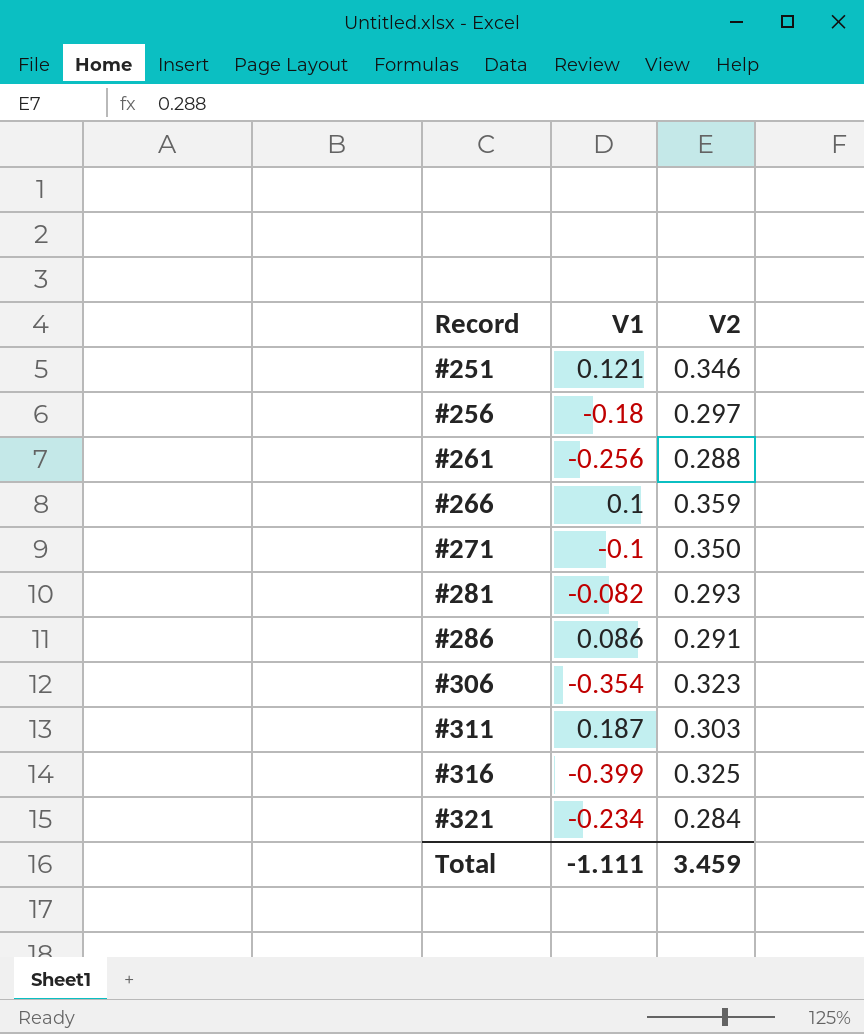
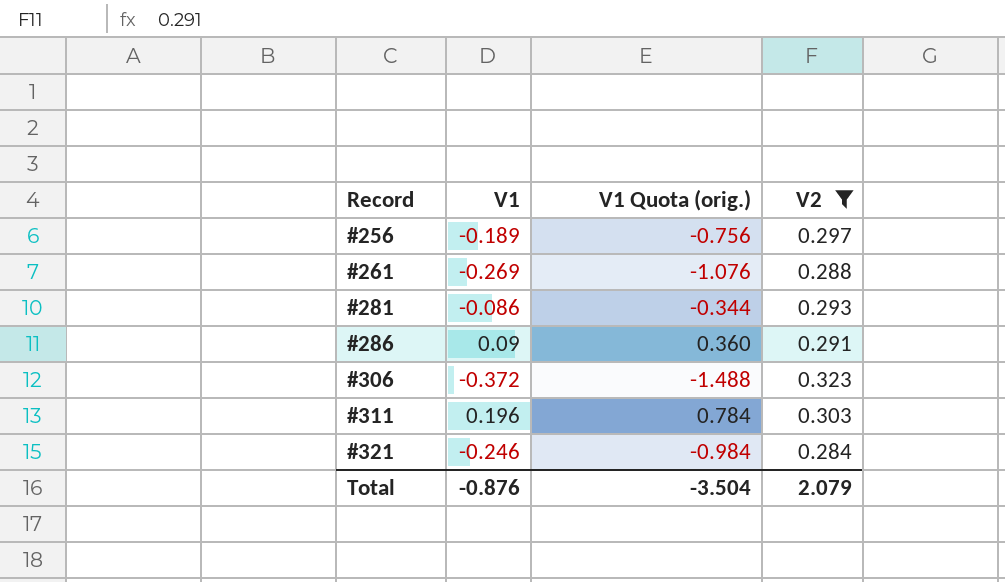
filter: none -> V2 <= 0.323
column V1 Quota (orig.) | formula: none -> [V1] * 4
#256 | V1: -0.18 -> -0.189
#261 | V1: -0.256 -> -0.269
#281 | V1: -0.082 -> -0.086
#286 | V1: 0.086 -> 0.09
#306 | V1: -0.354 -> -0.372
#311 | V1: 0.187 -> 0.196
#321 | V1: -0.234 -> -0.246
Total | V1: -1.111 -> -0.876
Total | V2: 3.459 -> 2.079

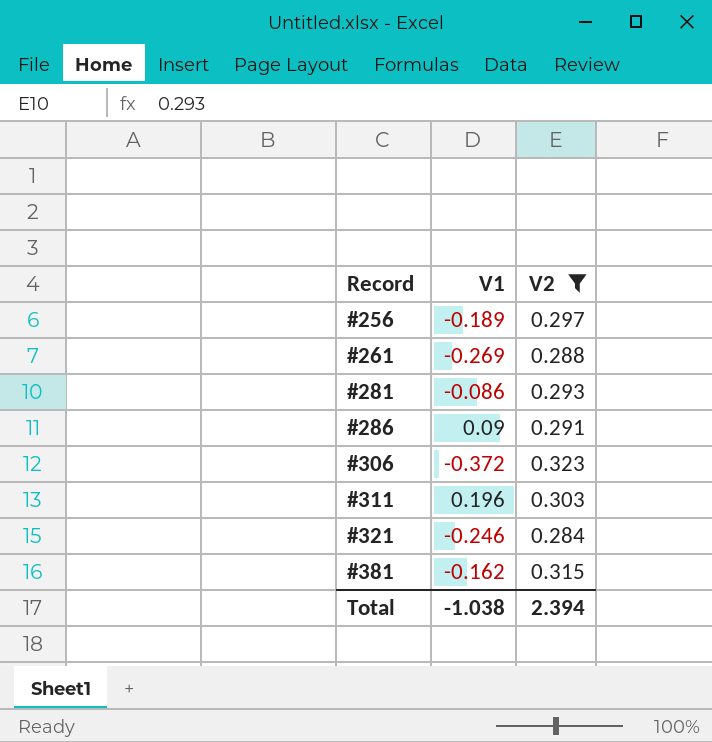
column V1 Quota (orig.) | formula: [V1] * 4 -> none
row #381: none -> -0.162 | 0.315
Total | V1: -0.876 -> -1.038
Total | V2: 2.079 -> 2.394

